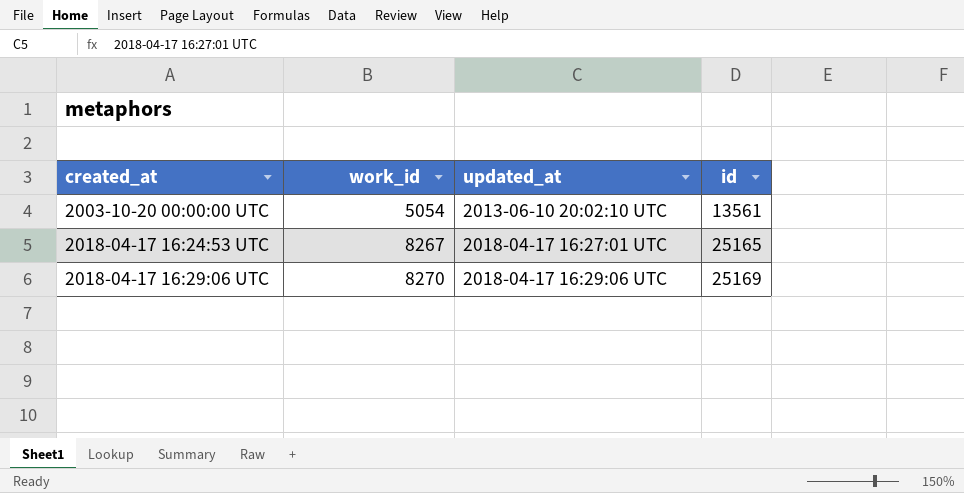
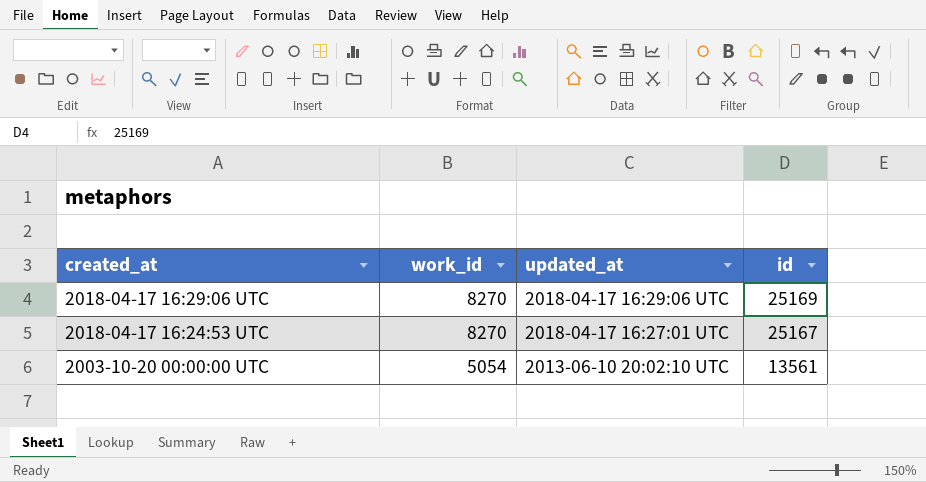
row order: created_at ascending -> created_at descending
2018-04-17 16:24:53 UTC | work_id: 8267 -> 8270
2018-04-17 16:24:53 UTC | id: 25165 -> 25167

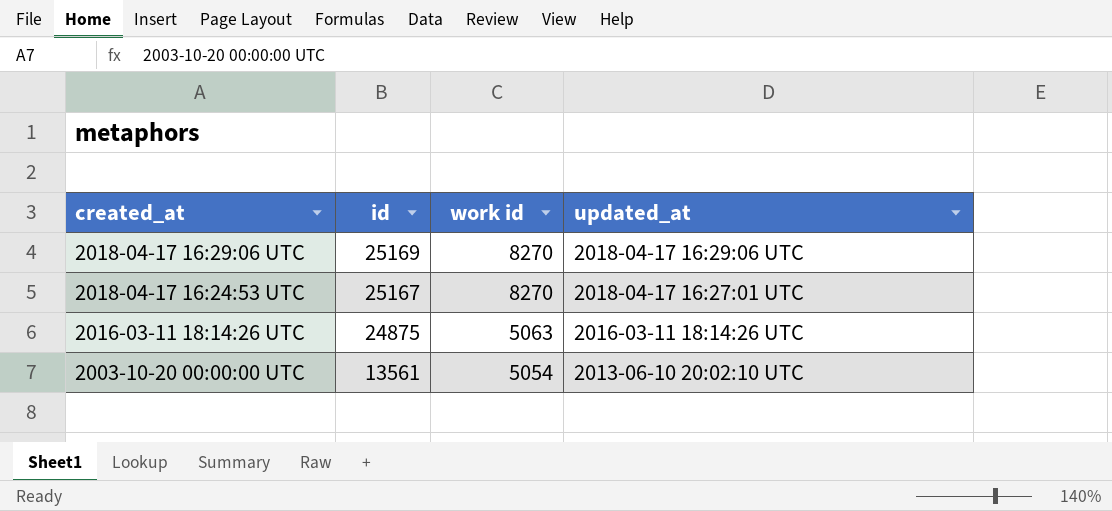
column id | position: 4 -> 2
column name: work_id -> work id
row 2016-03-11 18:14:26 UTC: none -> 24875 | 5063 | 2016-03-11 18:14:26 UTC

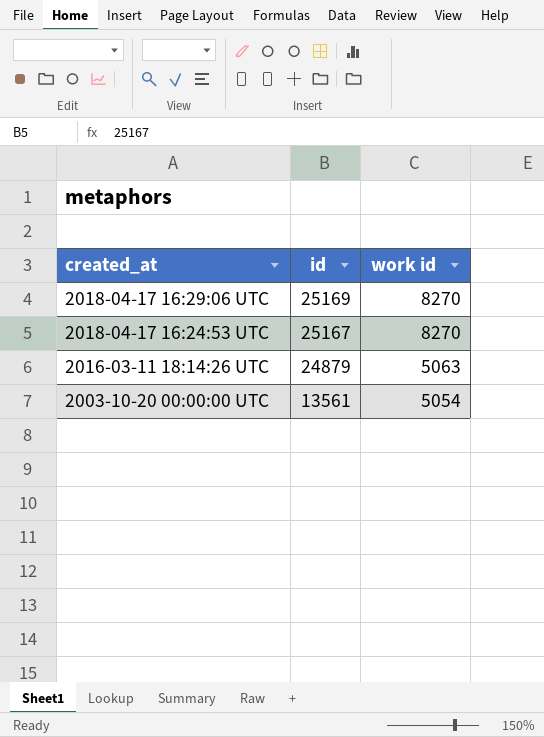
column updated_at | position: 4 -> none
2016-03-11 18:14:26 UTC | id: 24875 -> 24879

